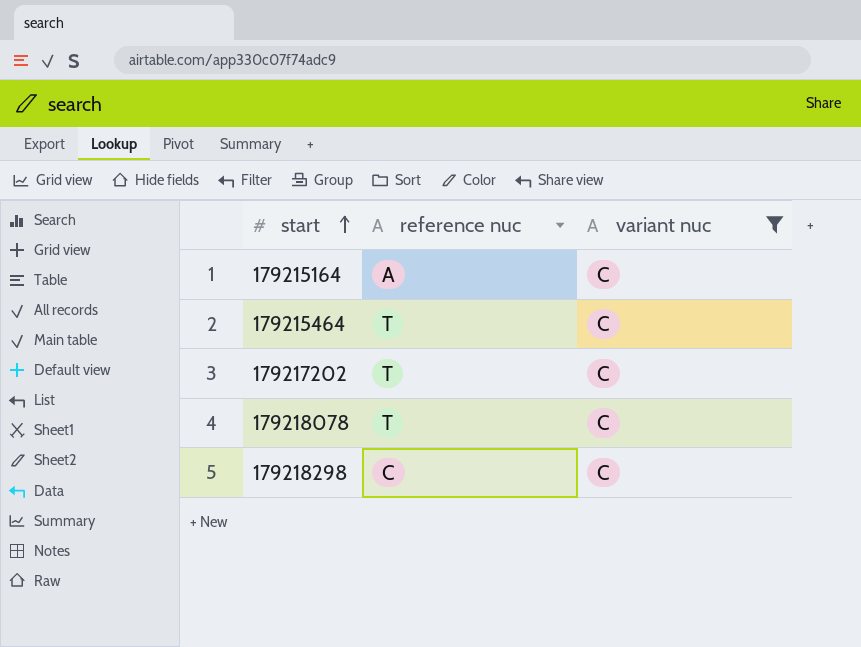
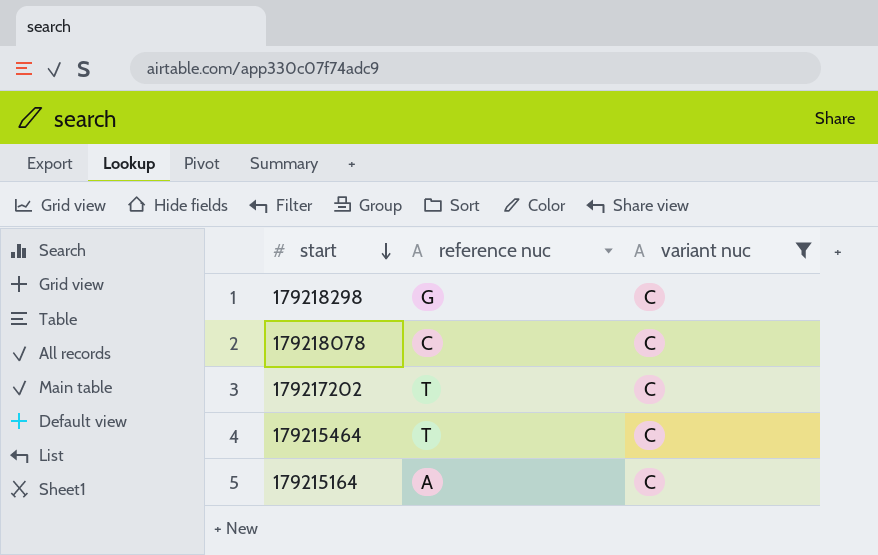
row order: start ascending -> start descending
179218298 | reference nuc: C -> G
179218078 | reference nuc: T -> C

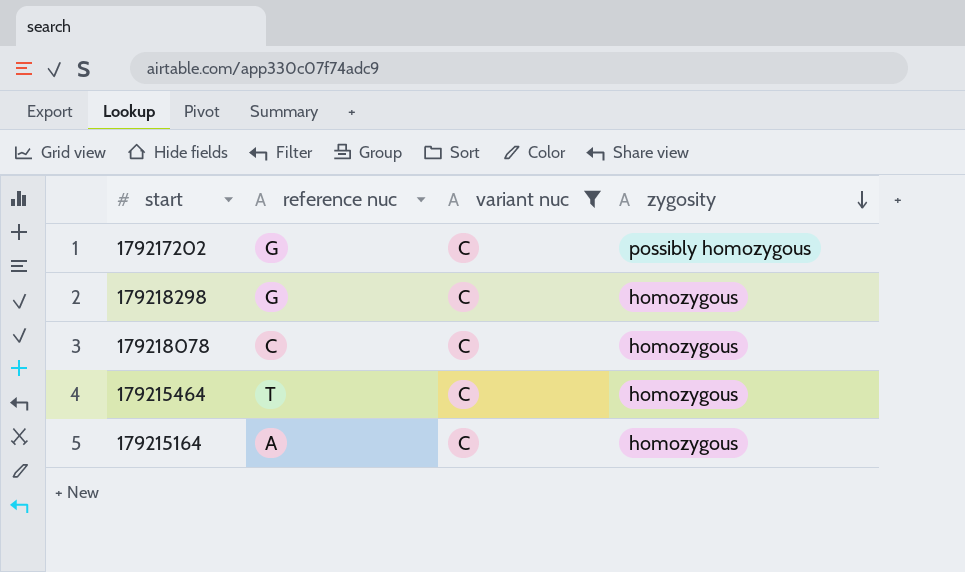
row order: start descending -> zygosity descending
column zygosity | position: none -> 4
179217202 | reference nuc: T -> G

